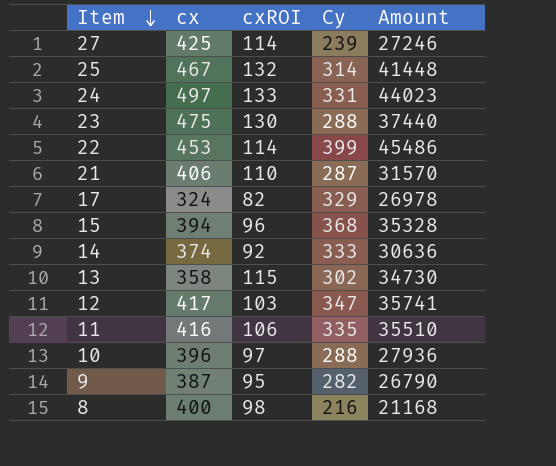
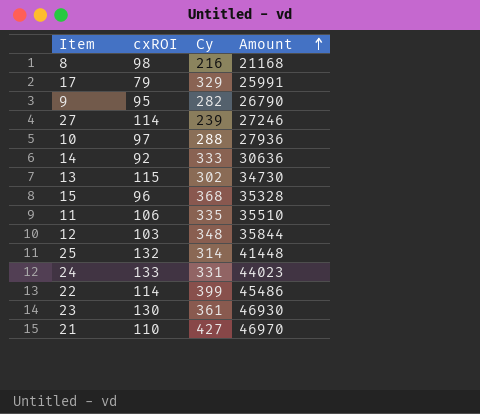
row order: Item descending -> Amount ascending
column cx | position: 2 -> none
17 | cxROI: 82 -> 79
17 | Amount: 26978 -> 25991
12 | Cy: 347 -> 348
12 | Amount: 35741 -> 35844
23 | Cy: 288 -> 361
23 | Amount: 37440 -> 46930
21 | Cy: 287 -> 427
21 | Amount: 31570 -> 46970

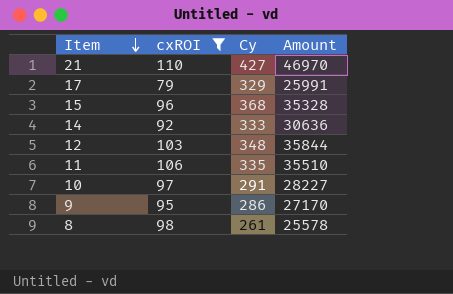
filter: none -> cxROI <= 110
row order: Amount ascending -> Item descending
10 | Cy: 288 -> 291
10 | Amount: 27936 -> 28227
9 | Cy: 282 -> 286
9 | Amount: 26790 -> 27170
8 | Cy: 216 -> 261
8 | Amount: 21168 -> 25578

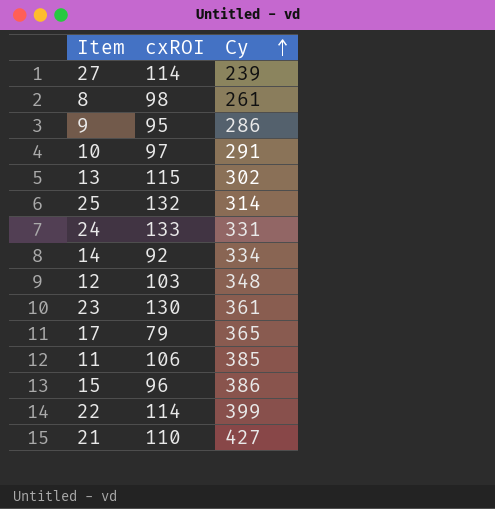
filter: cxROI <= 110 -> none
row order: Item descending -> Cy ascending
column Amount | formula: [cxROI] * [Cy] -> none
14 | Cy: 333 -> 334
17 | Cy: 329 -> 365
11 | Cy: 335 -> 385
15 | Cy: 368 -> 386

